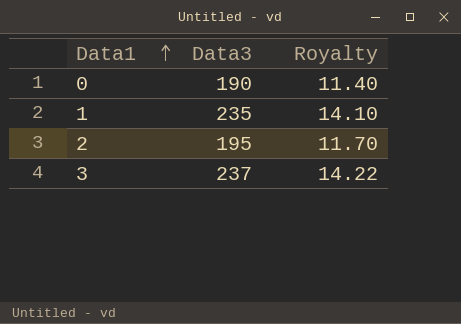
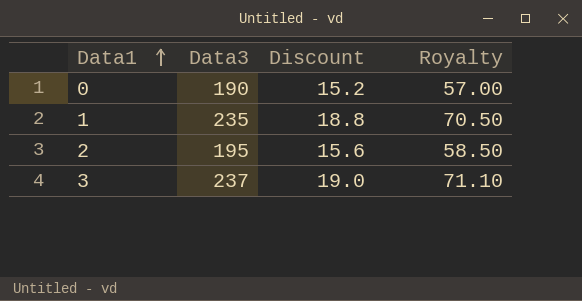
column Discount | formula: none -> [Data3] * 0.08
column Royalty | formula: [Data3] * 0.06 -> [Data3] * 0.3

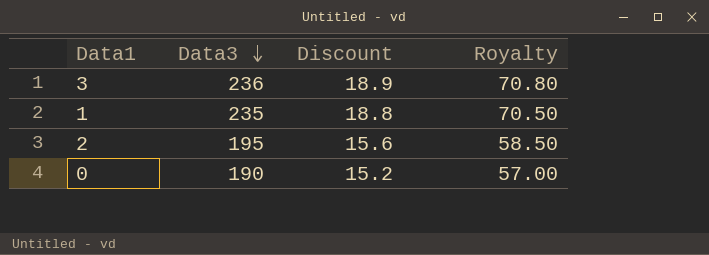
row order: Data1 ascending -> Data3 descending
3 | Data3: 237 -> 236
3 | Discount: 19.0 -> 18.9
3 | Royalty: 71.10 -> 70.80

